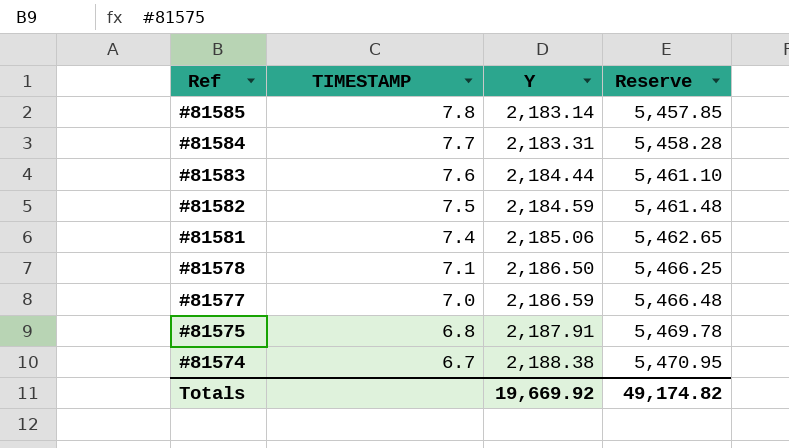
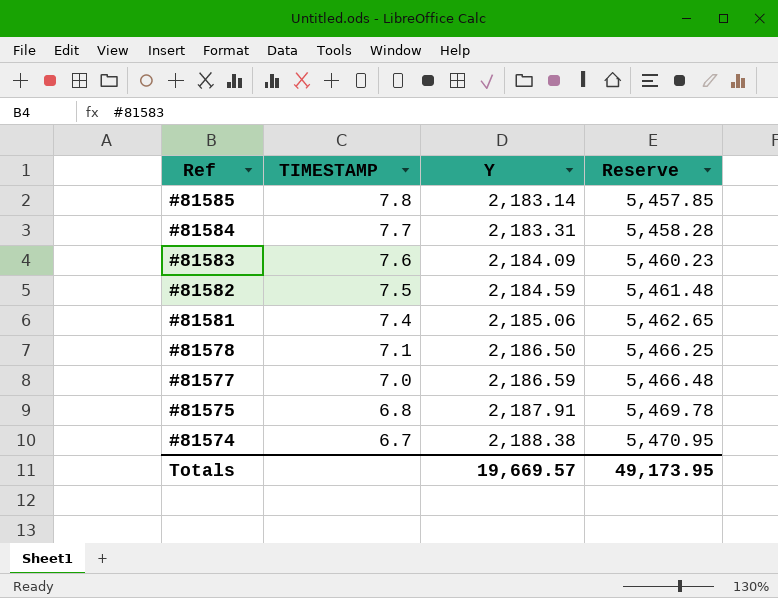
#81583 | Y: 2,184.44 -> 2,184.09
#81583 | Reserve: 5,461.10 -> 5,460.23
Totals | Y: 19,669.92 -> 19,669.57
Totals | Reserve: 49,174.82 -> 49,173.95

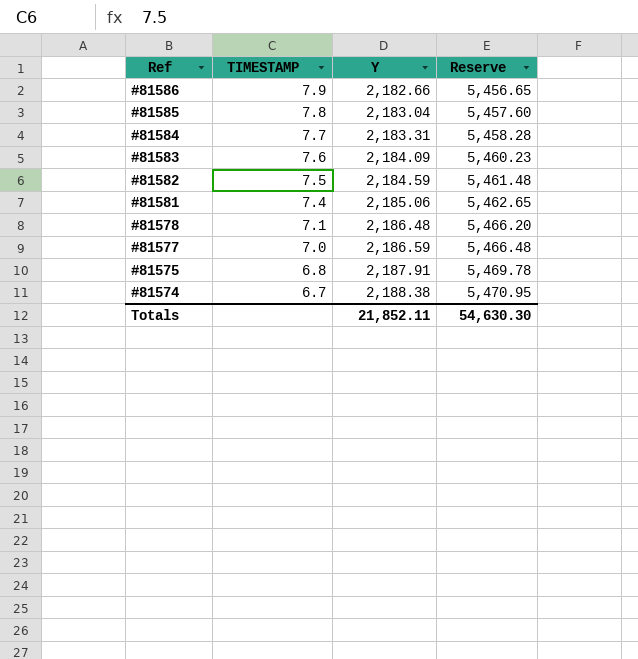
row #81586: none -> 7.9 | 2,182.66 | 5,456.65
#81585 | Y: 2,183.14 -> 2,183.04
#81585 | Reserve: 5,457.85 -> 5,457.60
#81578 | Y: 2,186.50 -> 2,186.48
#81578 | Reserve: 5,466.25 -> 5,466.20
Totals | Y: 19,669.57 -> 21,852.11
Totals | Reserve: 49,173.95 -> 54,630.30

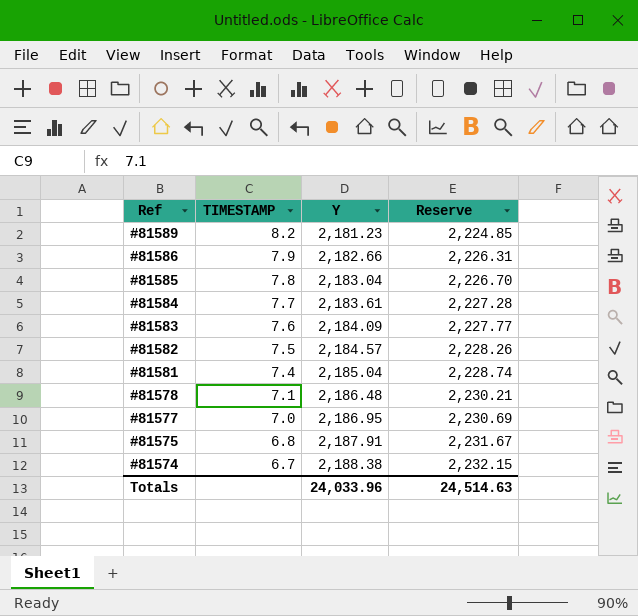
column Reserve | formula: [Y] * 2.5 -> [Y] * 1.02
row #81589: none -> 8.2 | 2,181.23 | 2,224.85
#81584 | Y: 2,183.31 -> 2,183.61
#81582 | Y: 2,184.59 -> 2,184.57
#81581 | Y: 2,185.06 -> 2,185.04
#81577 | Y: 2,186.59 -> 2,186.95
Totals | Y: 21,852.11 -> 24,033.96
Totals | Reserve: 54,630.30 -> 24,514.63

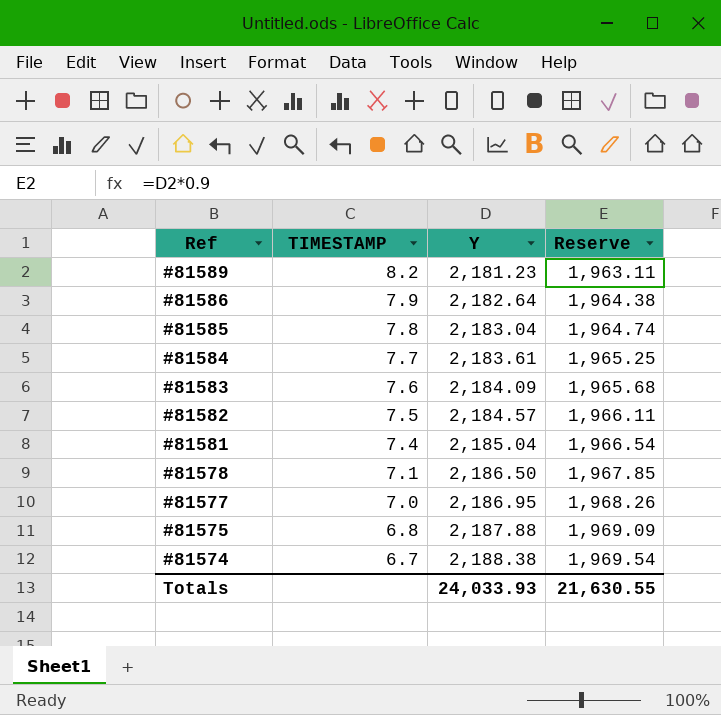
column Reserve | formula: [Y] * 1.02 -> [Y] * 0.9
#81586 | Y: 2,182.66 -> 2,182.64
#81578 | Y: 2,186.48 -> 2,186.50
#81575 | Y: 2,187.91 -> 2,187.88
Totals | Y: 24,033.96 -> 24,033.93
Totals | Reserve: 24,514.63 -> 21,630.55

